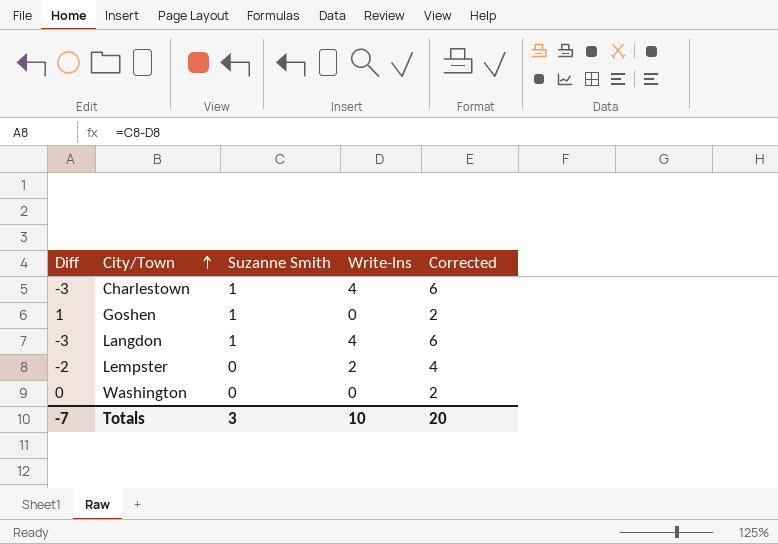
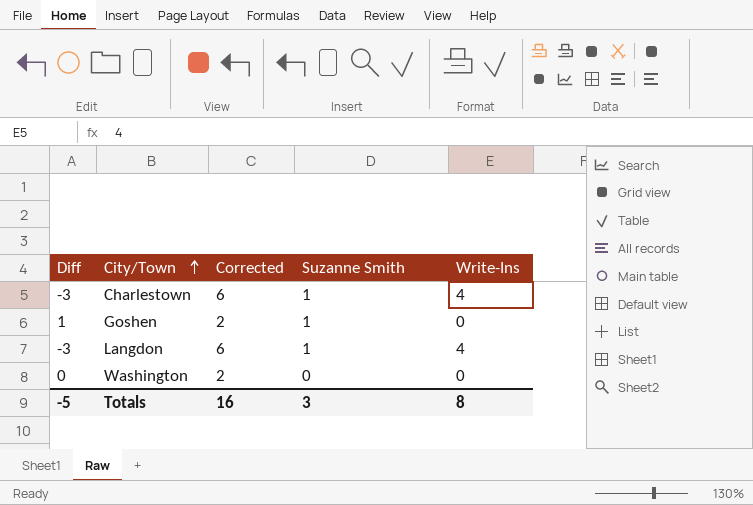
column Corrected | position: 5 -> 3
row Lempster: -2 | 0 | 2 | 4 -> none
Totals | Diff: -7 -> -5
Totals | Corrected: 20 -> 16
Totals | Write-Ins: 10 -> 8

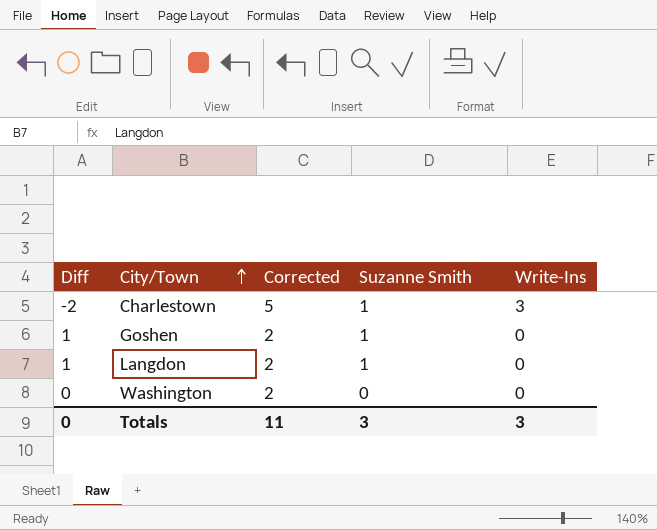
Charlestown | Diff: -3 -> -2
Charlestown | Corrected: 6 -> 5
Charlestown | Write-Ins: 4 -> 3
Langdon | Diff: -3 -> 1
Langdon | Corrected: 6 -> 2
Langdon | Write-Ins: 4 -> 0
Totals | Diff: -5 -> 0
Totals | Corrected: 16 -> 11
Totals | Write-Ins: 8 -> 3

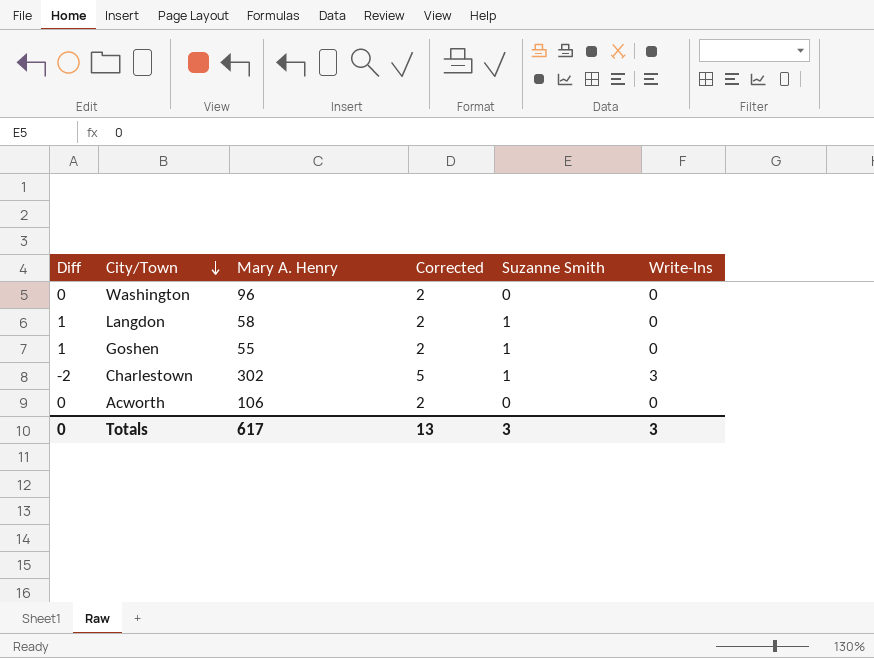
row order: City/Town ascending -> City/Town descending
column Mary A. Henry | position: none -> 3
row Acworth: none -> 0 | 106 | 2 | 0 | 0
Totals | Corrected: 11 -> 13

